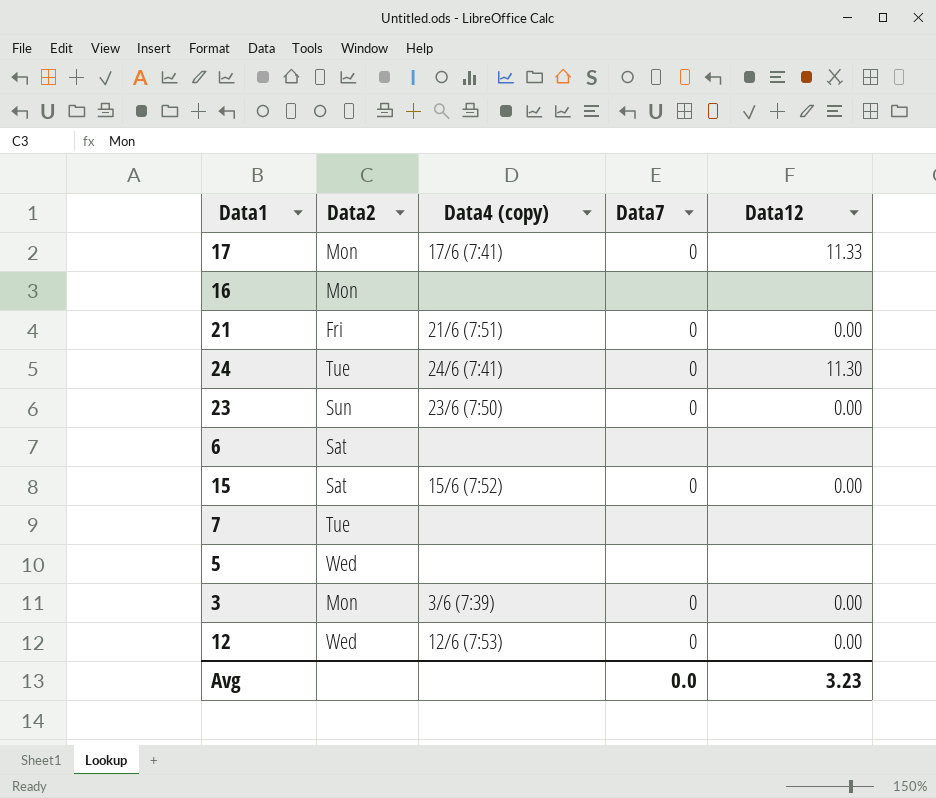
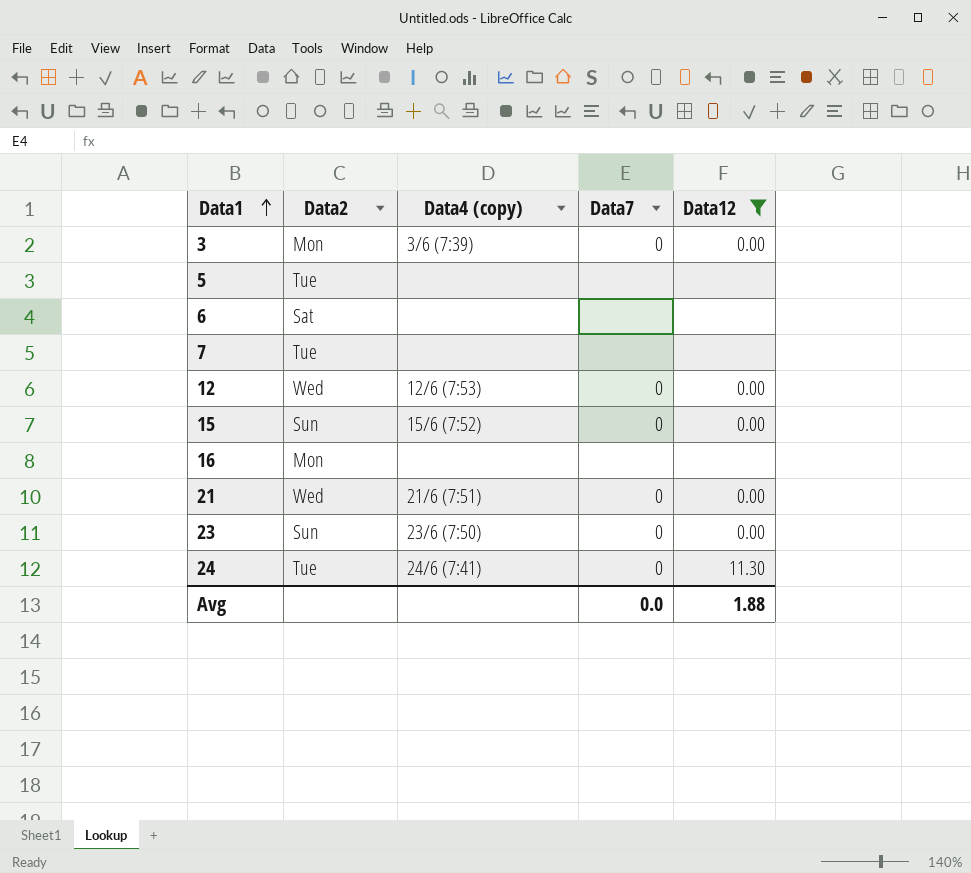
filter: none -> Data12 != 11.33
row order: none -> Data1 ascending
5 | Data2: Wed -> Tue
15 | Data2: Sat -> Sun
21 | Data2: Fri -> Wed
Avg | Data12: 3.23 -> 1.88

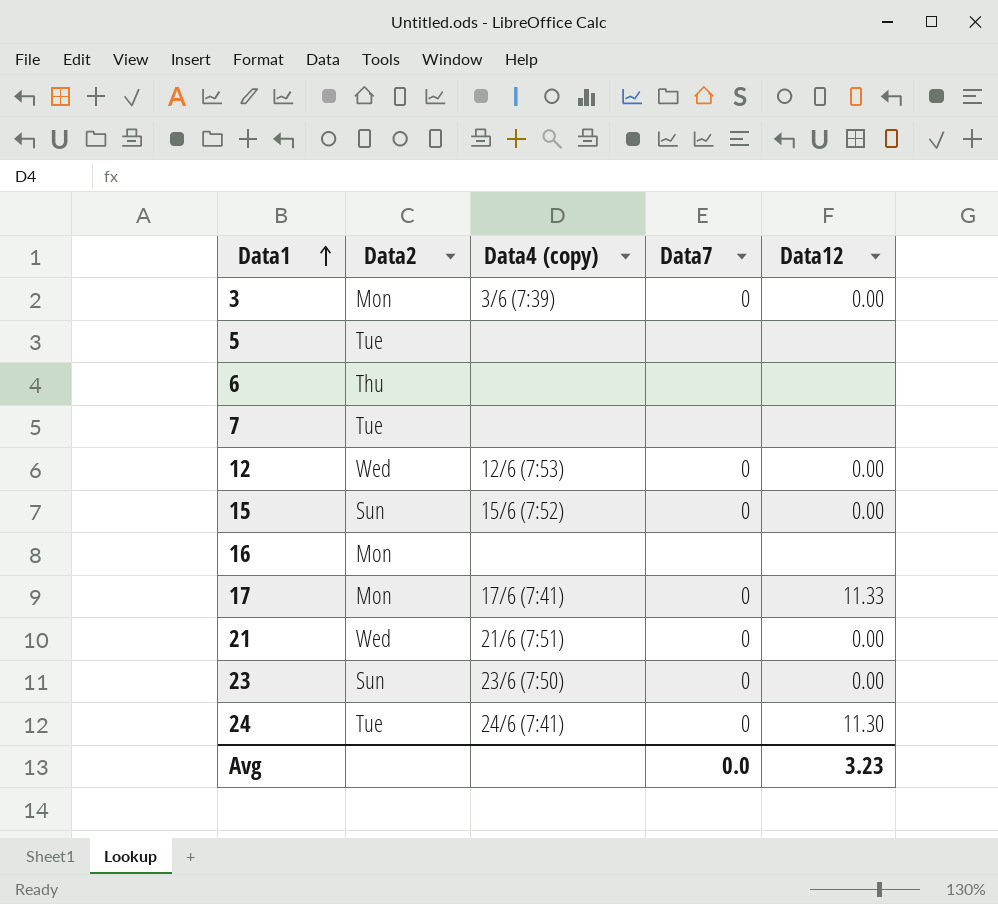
filter: Data12 != 11.33 -> none
6 | Data2: Sat -> Thu
Avg | Data12: 1.88 -> 3.23

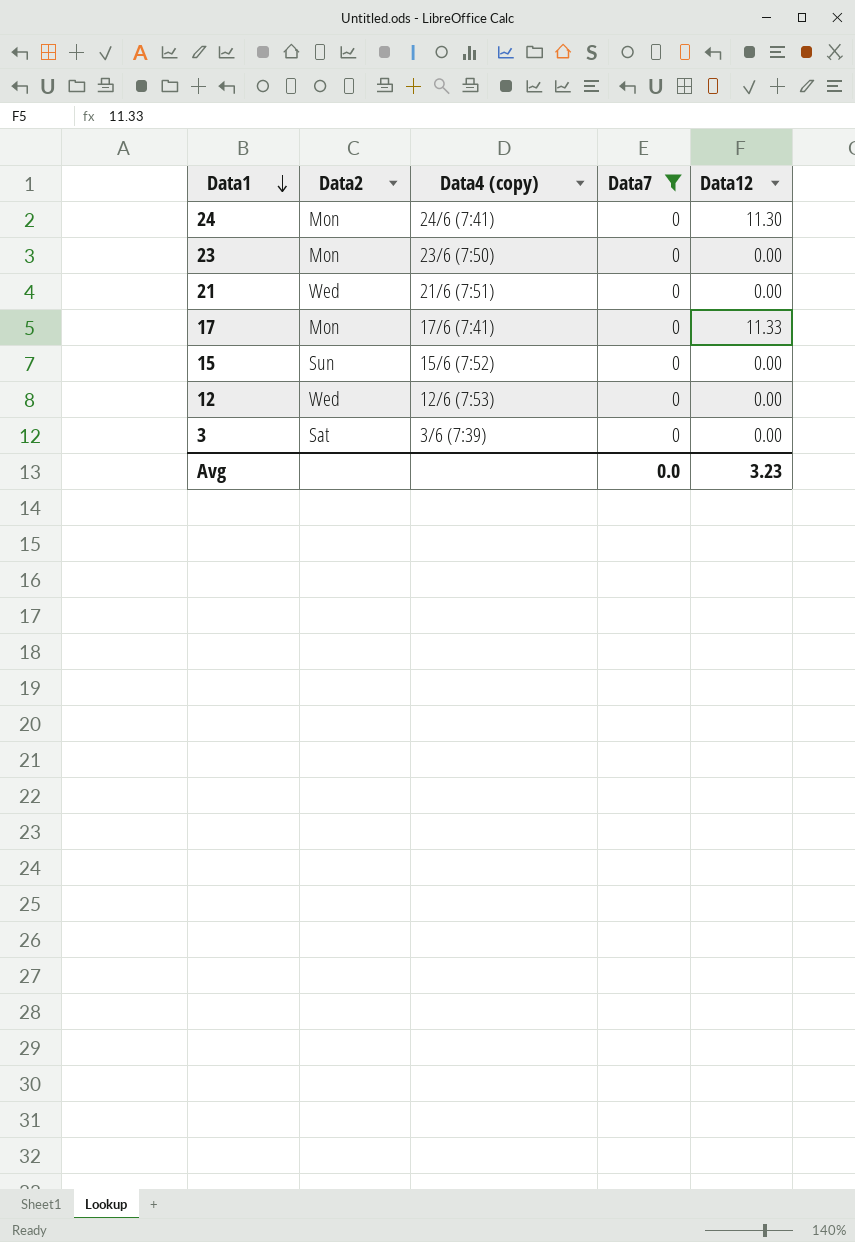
filter: none -> Data7 = 0
row order: Data1 ascending -> Data1 descending
24 | Data2: Tue -> Mon
23 | Data2: Sun -> Mon
3 | Data2: Mon -> Sat

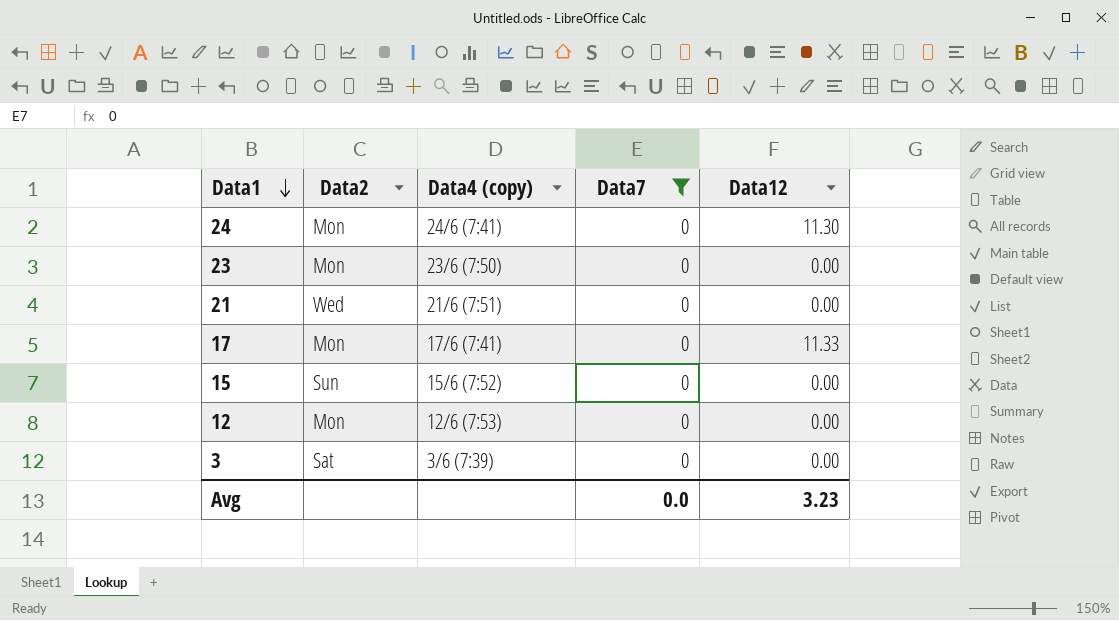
12 | Data2: Wed -> Mon

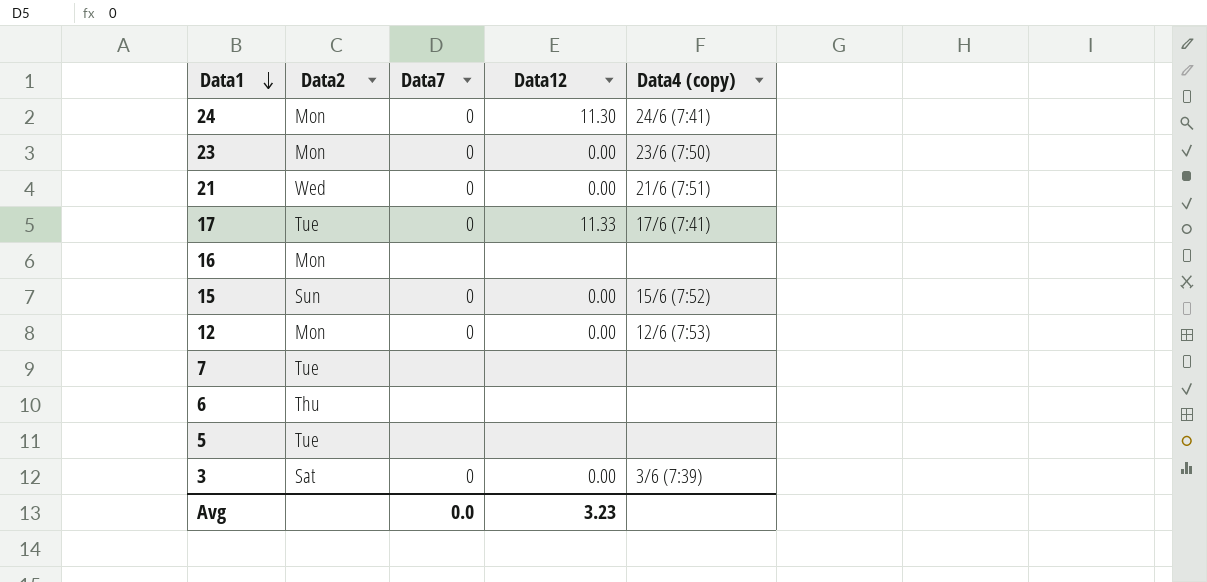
filter: Data7 = 0 -> none
column Data4 (copy) | position: 3 -> 5
17 | Data2: Mon -> Tue

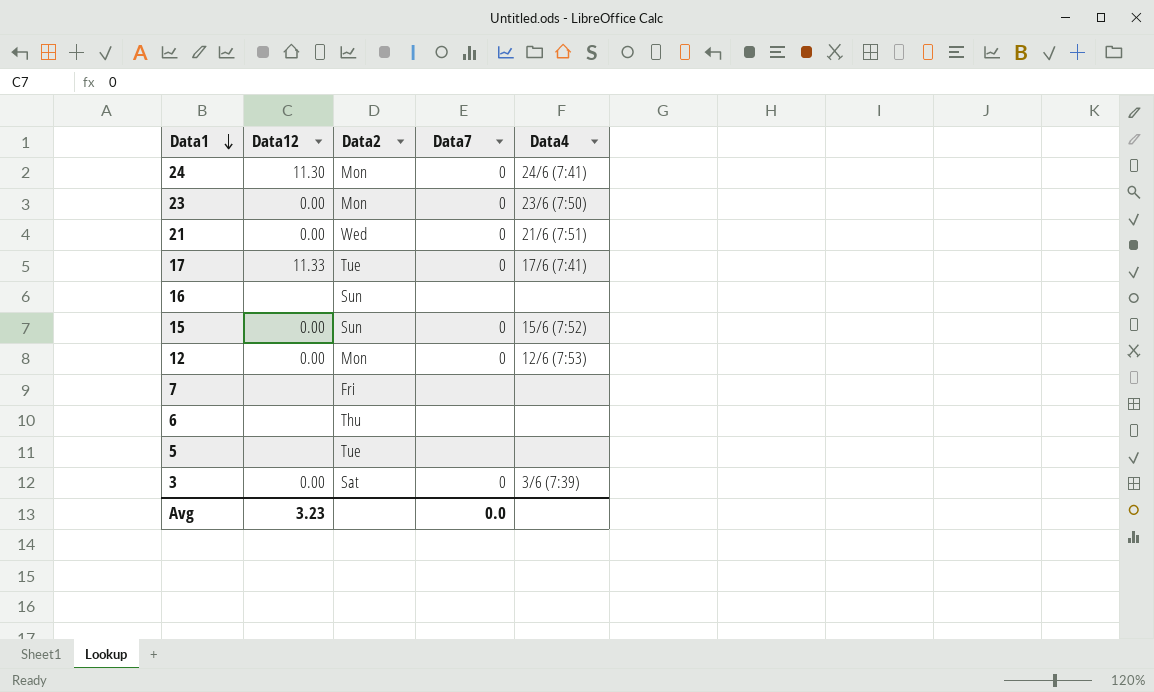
column Data12 | position: 4 -> 2
column name: Data4 (copy) -> Data4
16 | Data2: Mon -> Sun
7 | Data2: Tue -> Fri

